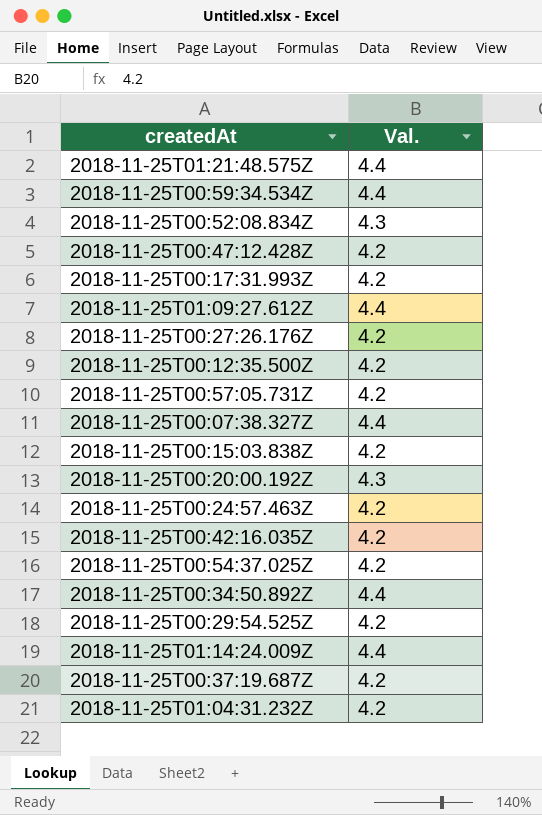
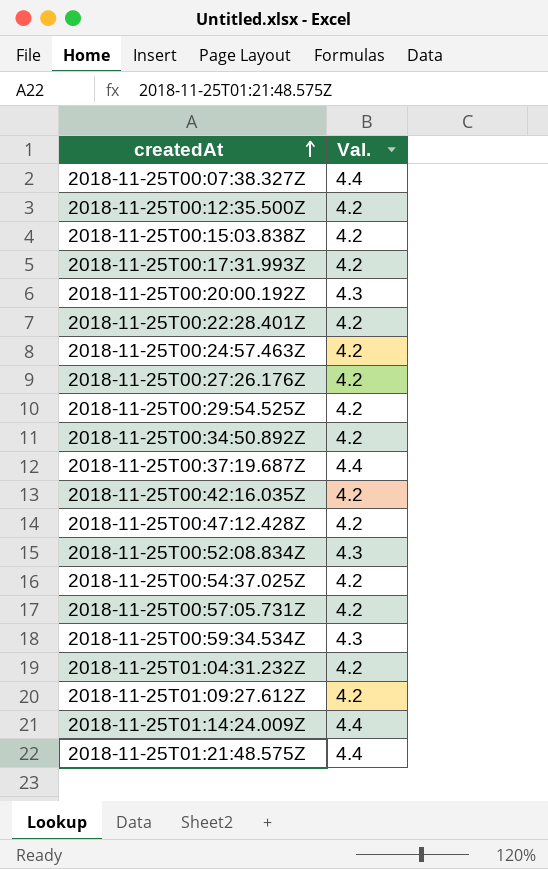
row order: none -> createdAt ascending
row 2018-11-25T00:22:28.401Z: none -> 4.2
2018-11-25T00:34:50.892Z | Val.: 4.4 -> 4.2
2018-11-25T00:37:19.687Z | Val.: 4.2 -> 4.4
2018-11-25T00:59:34.534Z | Val.: 4.4 -> 4.3
2018-11-25T01:09:27.612Z | Val.: 4.4 -> 4.2

